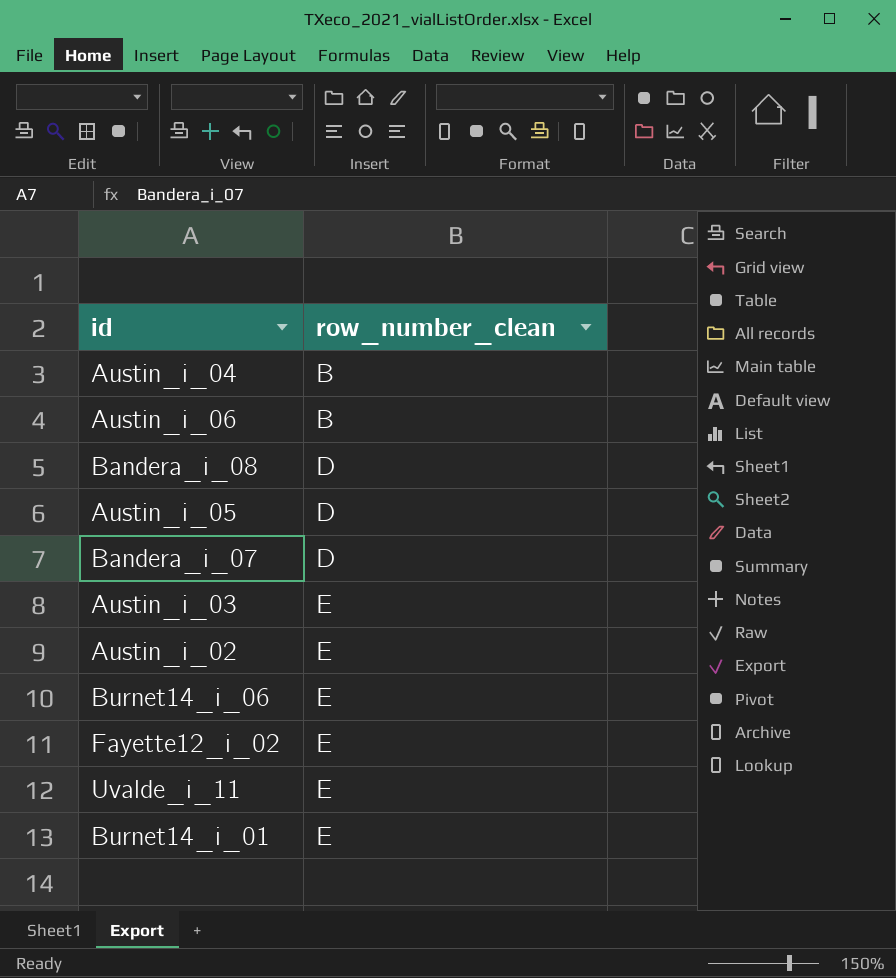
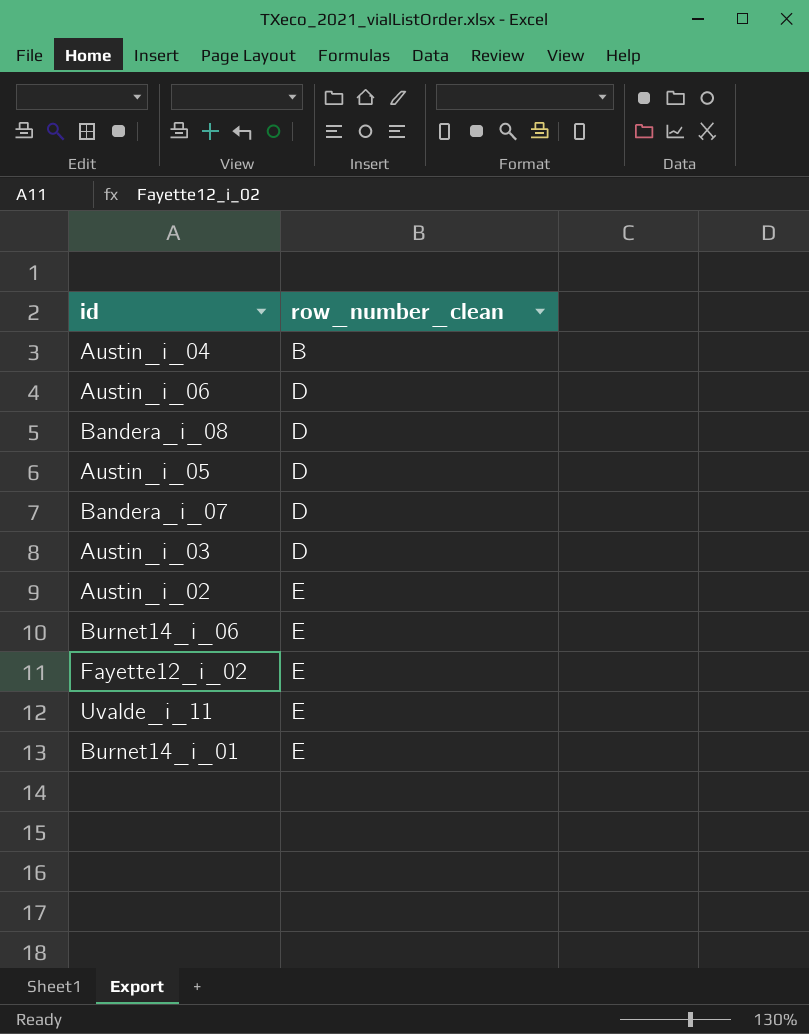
Austin_i_06 | row_number_clean: B -> D
Austin_i_03 | row_number_clean: E -> D

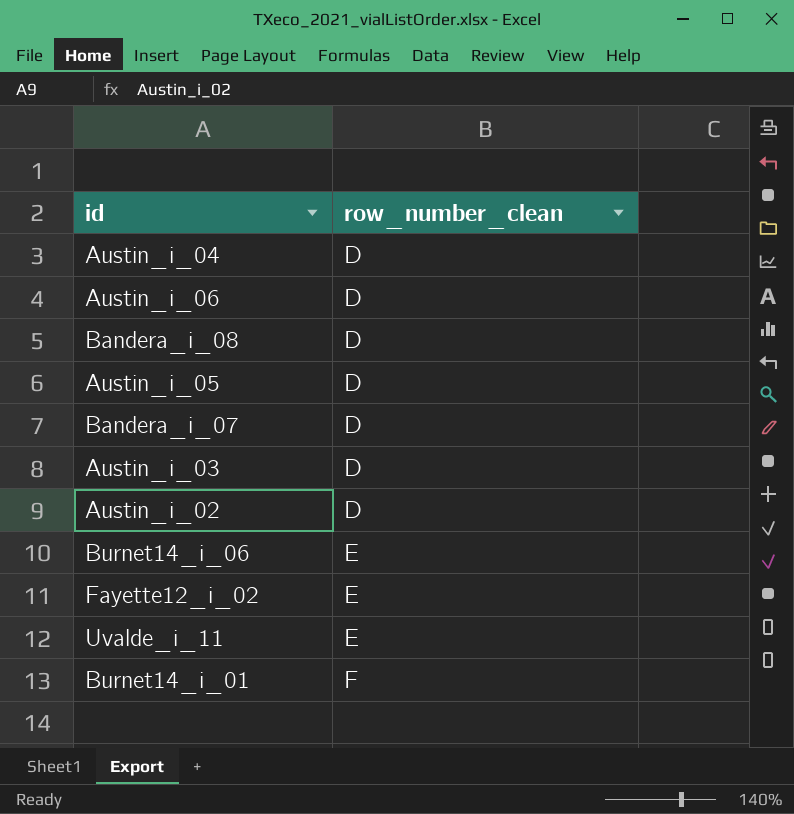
Austin_i_04 | row_number_clean: B -> D
Austin_i_02 | row_number_clean: E -> D
Burnet14_i_01 | row_number_clean: E -> F

